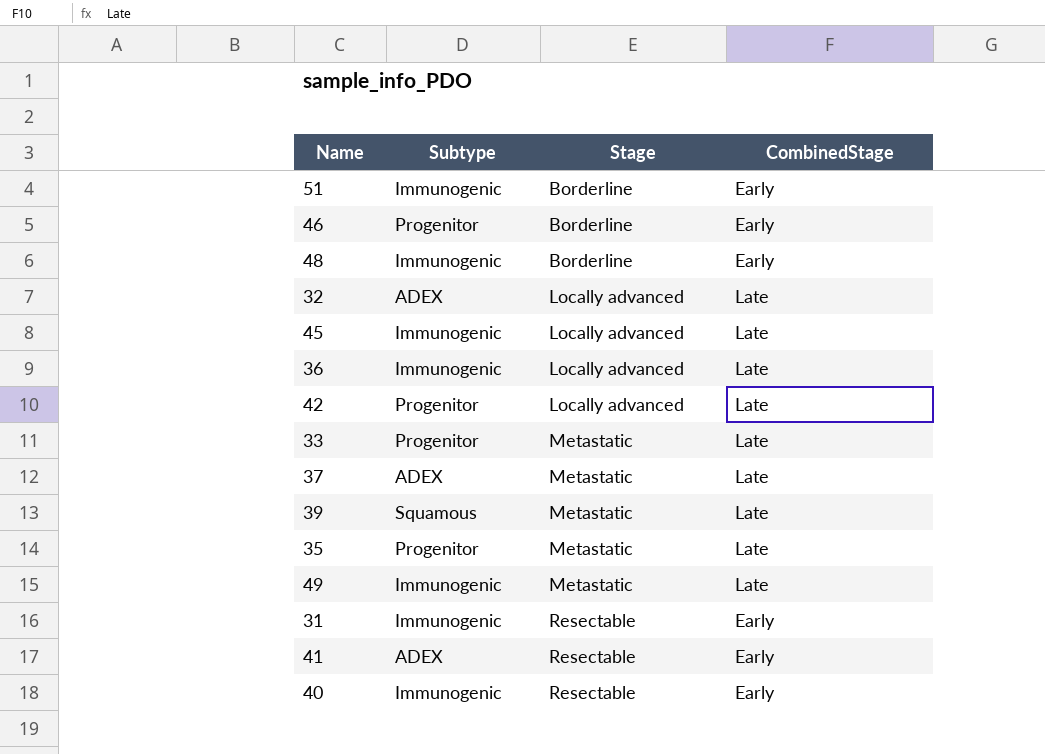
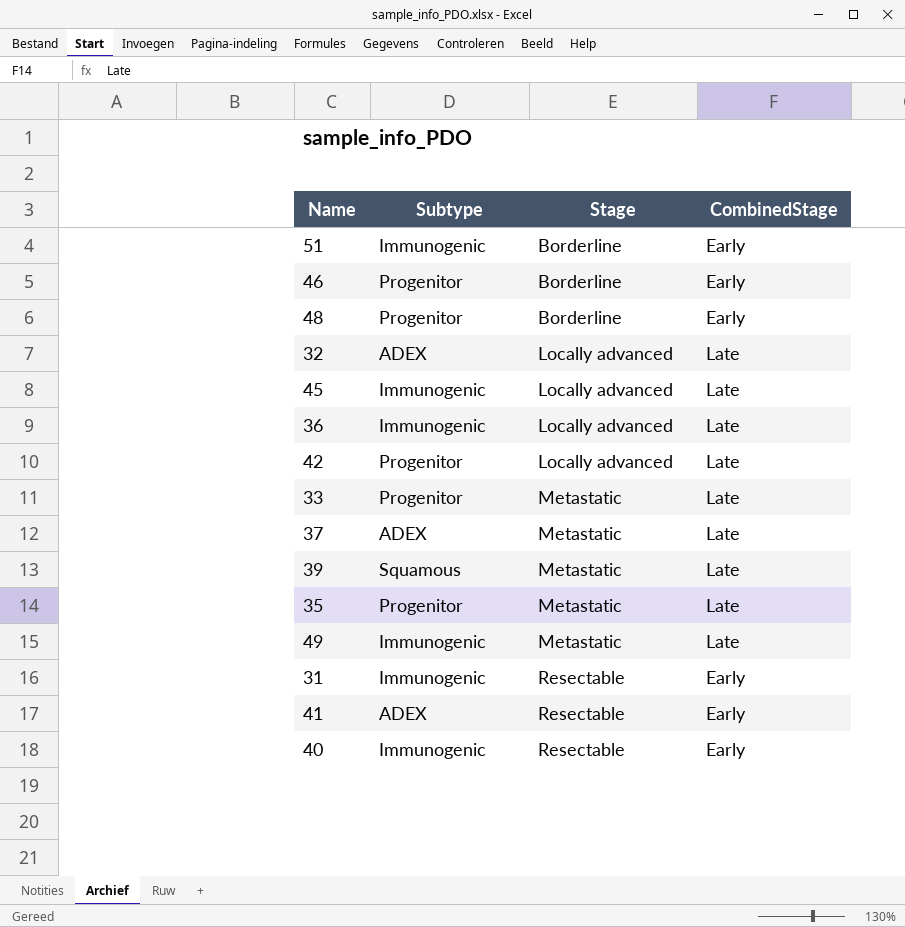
48 | Subtype: Immunogenic -> Progenitor

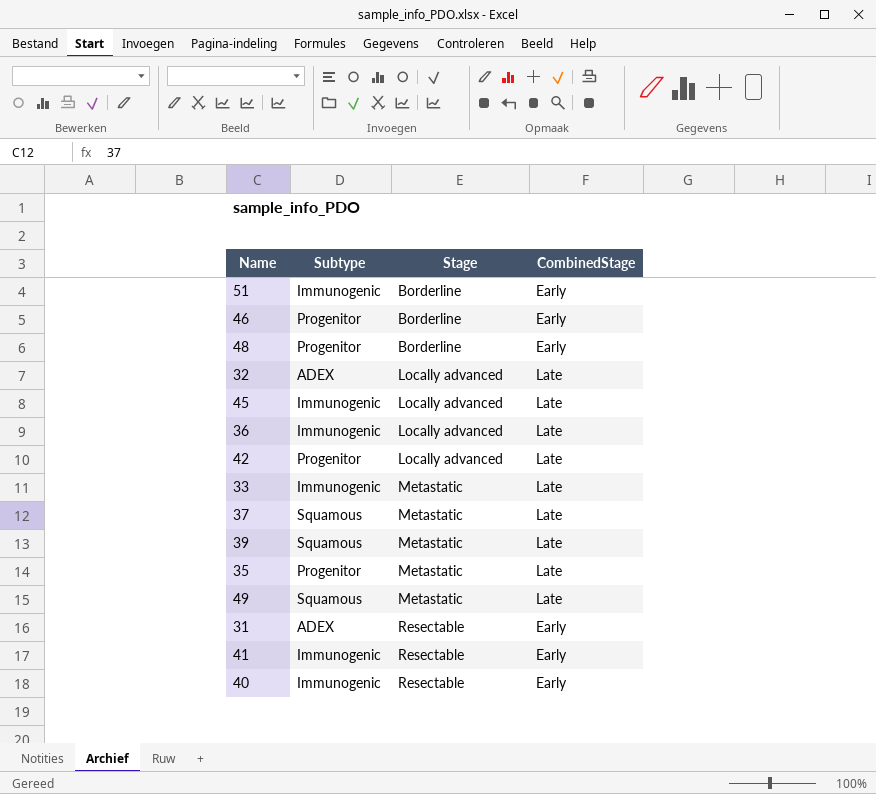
33 | Subtype: Progenitor -> Immunogenic
37 | Subtype: ADEX -> Squamous
49 | Subtype: Immunogenic -> Squamous
31 | Subtype: Immunogenic -> ADEX
41 | Subtype: ADEX -> Immunogenic

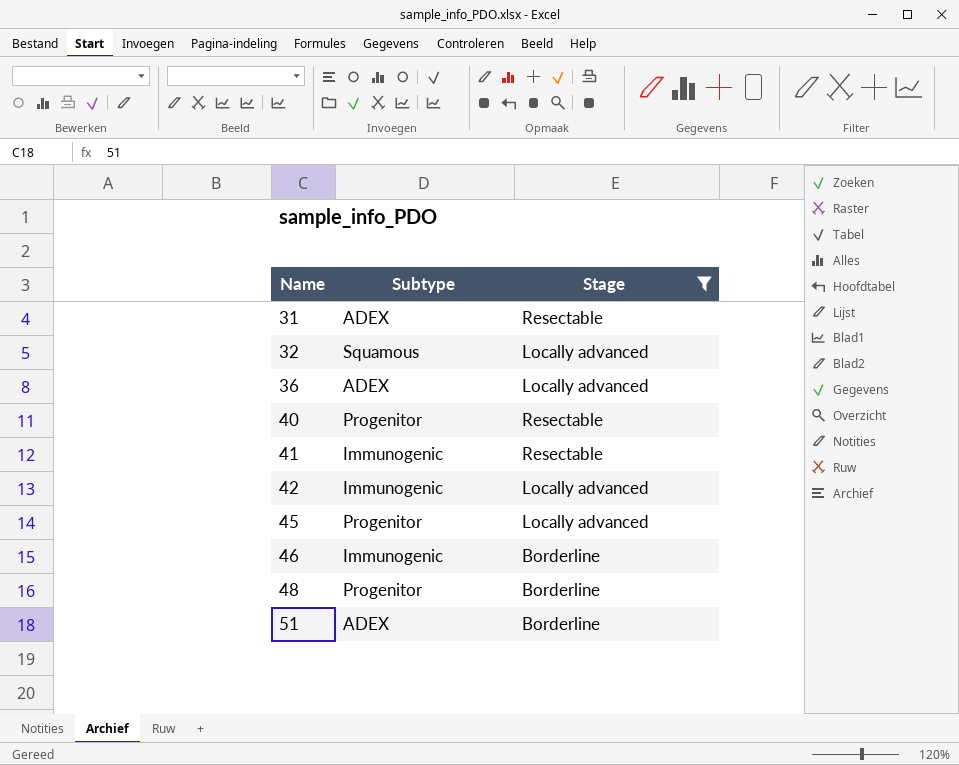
filter: none -> Stage != Metastatic
row order: Stage ascending -> Name ascending
column CombinedStage | position: 4 -> none
32 | Subtype: ADEX -> Squamous
36 | Subtype: Immunogenic -> ADEX
40 | Subtype: Immunogenic -> Progenitor
42 | Subtype: Progenitor -> Immunogenic
45 | Subtype: Immunogenic -> Progenitor
46 | Subtype: Progenitor -> Immunogenic
51 | Subtype: Immunogenic -> ADEX

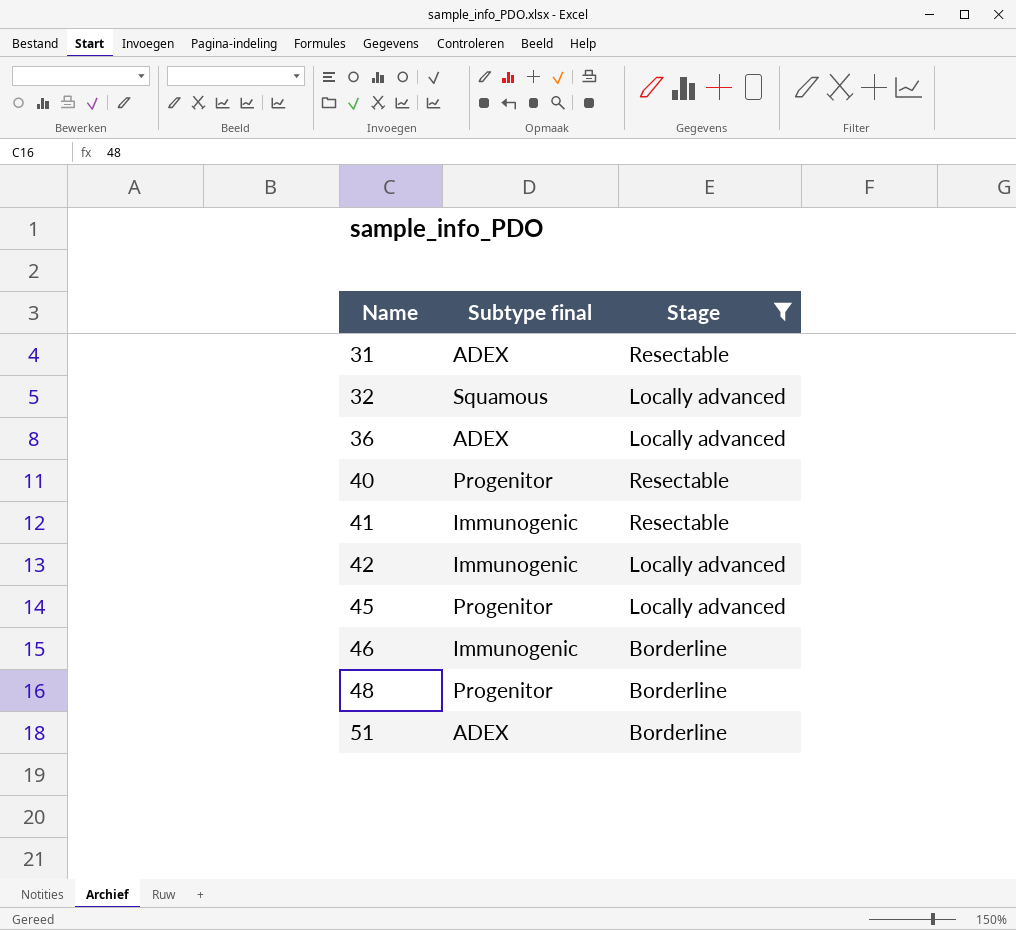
column name: Subtype -> Subtype final

